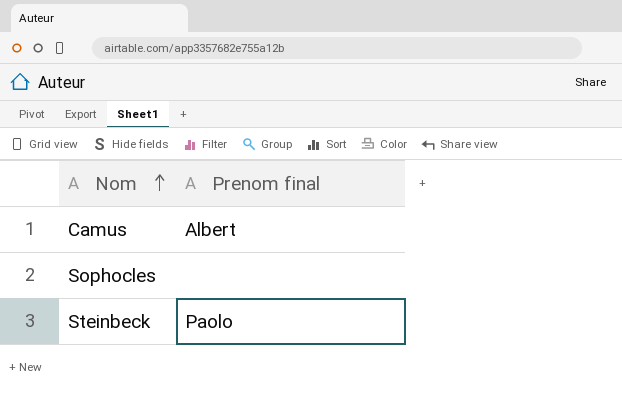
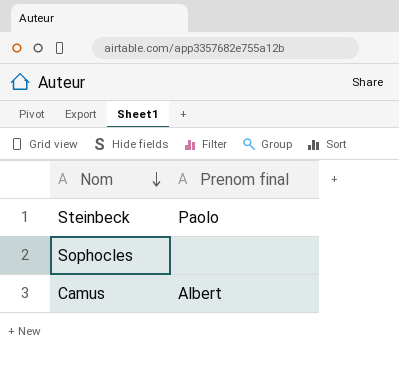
row order: Nom ascending -> Nom descending

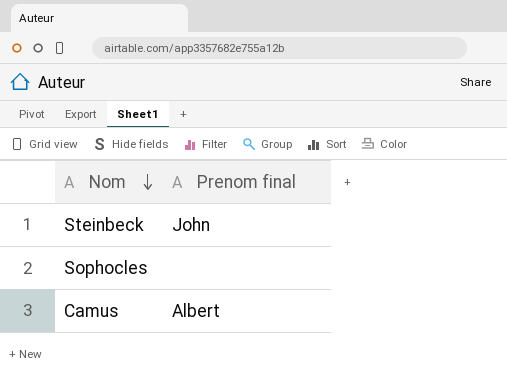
Steinbeck | Prenom final: Paolo -> John

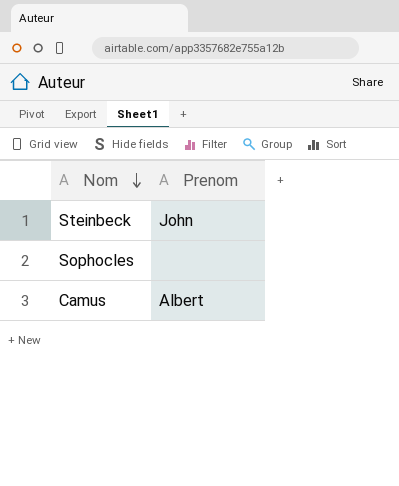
column name: Prenom final -> Prenom

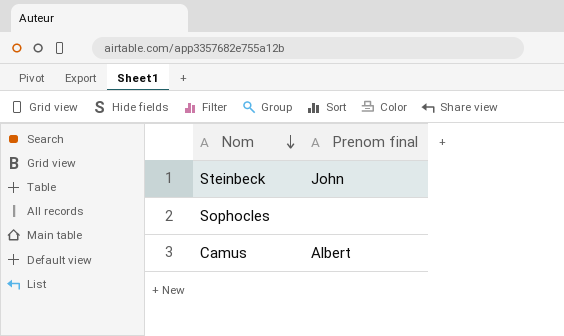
column name: Prenom -> Prenom final

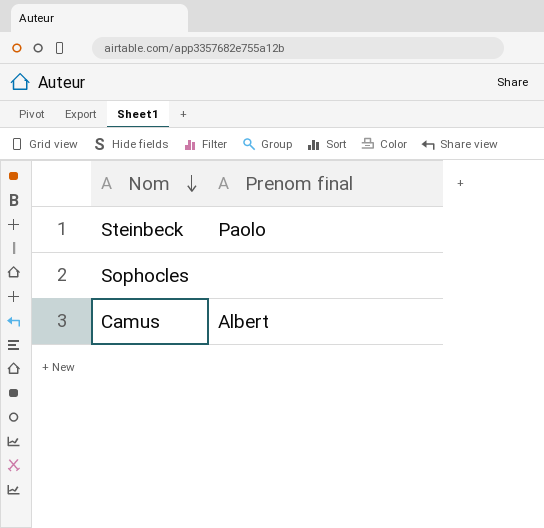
Steinbeck | Prenom final: John -> Paolo

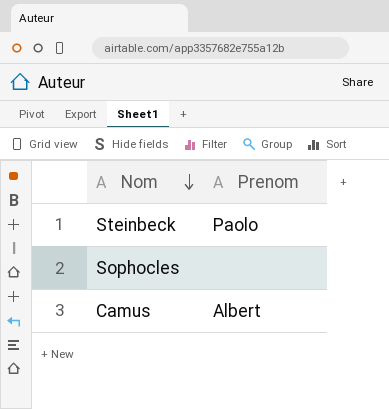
column name: Prenom final -> Prenom

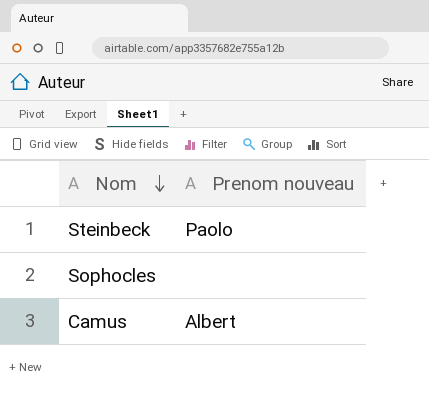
column name: Prenom -> Prenom nouveau

